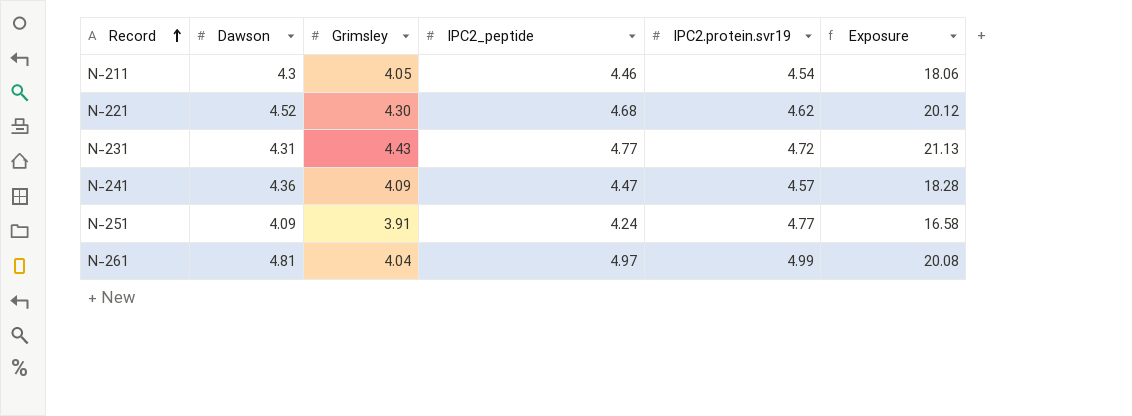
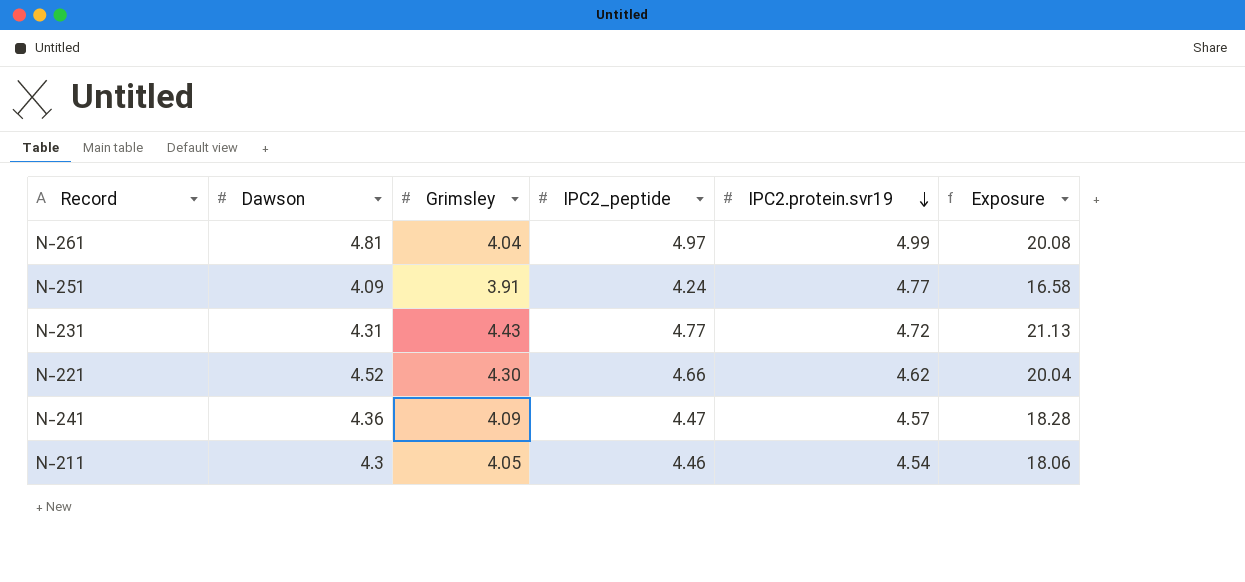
row order: Record ascending -> IPC2.protein.svr19 descending
N-221 | IPC2_peptide: 4.68 -> 4.66
N-221 | Exposure: 20.12 -> 20.04

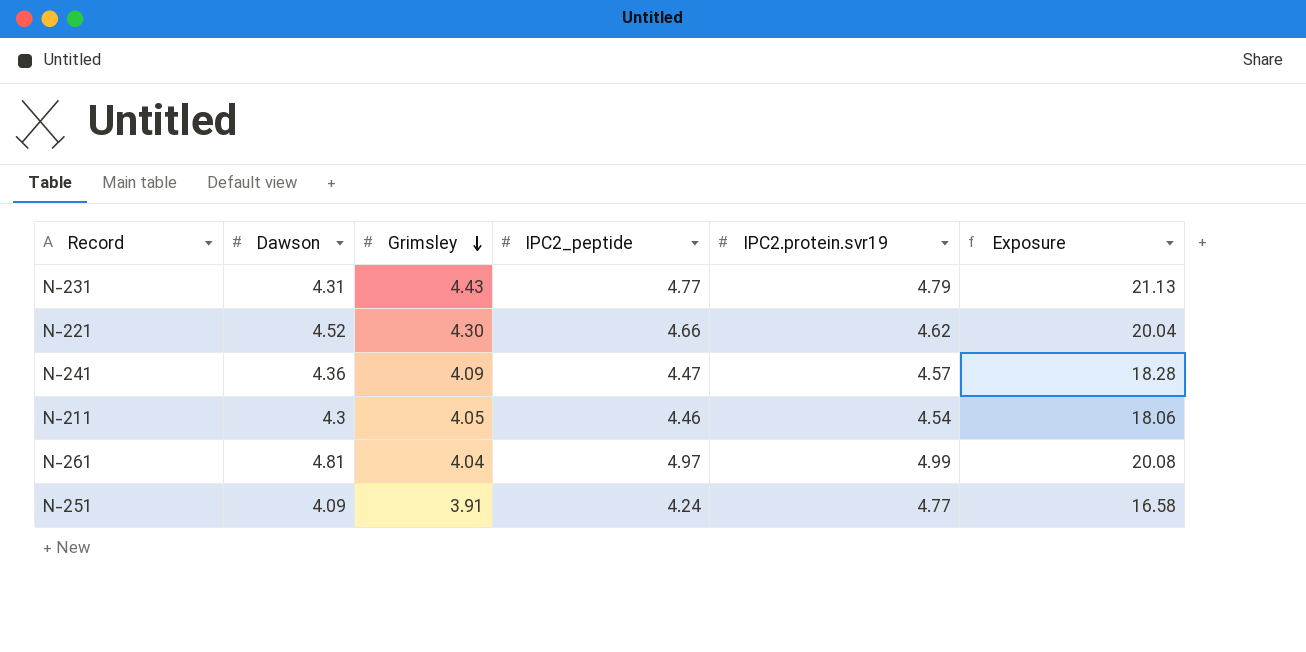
row order: IPC2.protein.svr19 descending -> Grimsley descending
N-231 | IPC2.protein.svr19: 4.72 -> 4.79

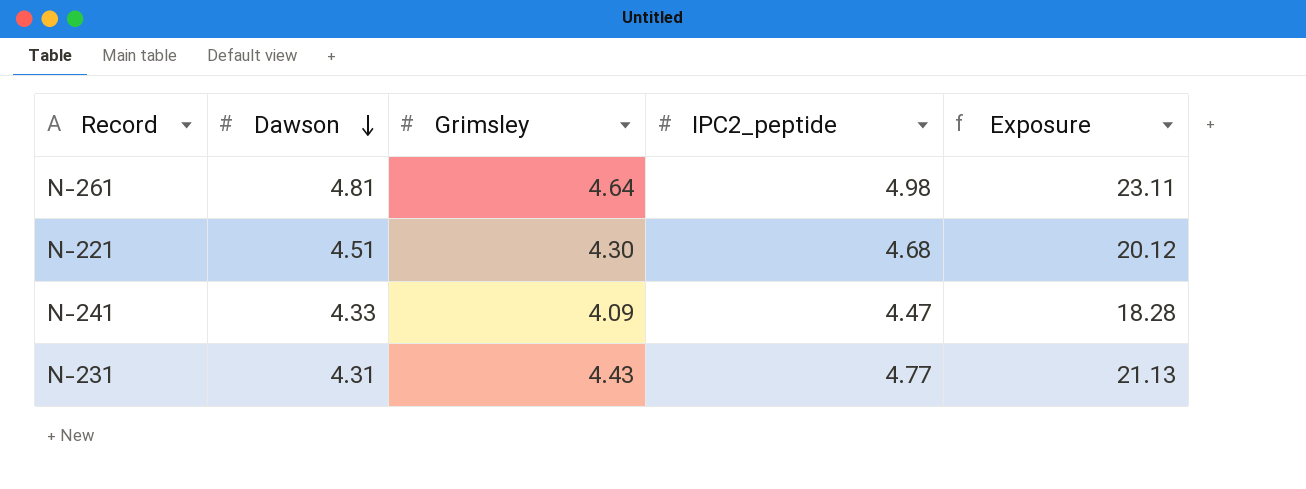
row order: Grimsley descending -> Dawson descending
column IPC2.protein.svr19 | position: 5 -> none
row N-211: 4.3 | 4.05 | 4.46 | 4.54 | 18.06 -> none
row N-251: 4.09 | 3.91 | 4.24 | 4.77 | 16.58 -> none
N-261 | Grimsley: 4.04 -> 4.64
N-261 | IPC2_peptide: 4.97 -> 4.98
N-261 | Exposure: 20.08 -> 23.11
N-221 | Dawson: 4.52 -> 4.51
N-221 | IPC2_peptide: 4.66 -> 4.68
N-221 | Exposure: 20.04 -> 20.12
N-241 | Dawson: 4.36 -> 4.33

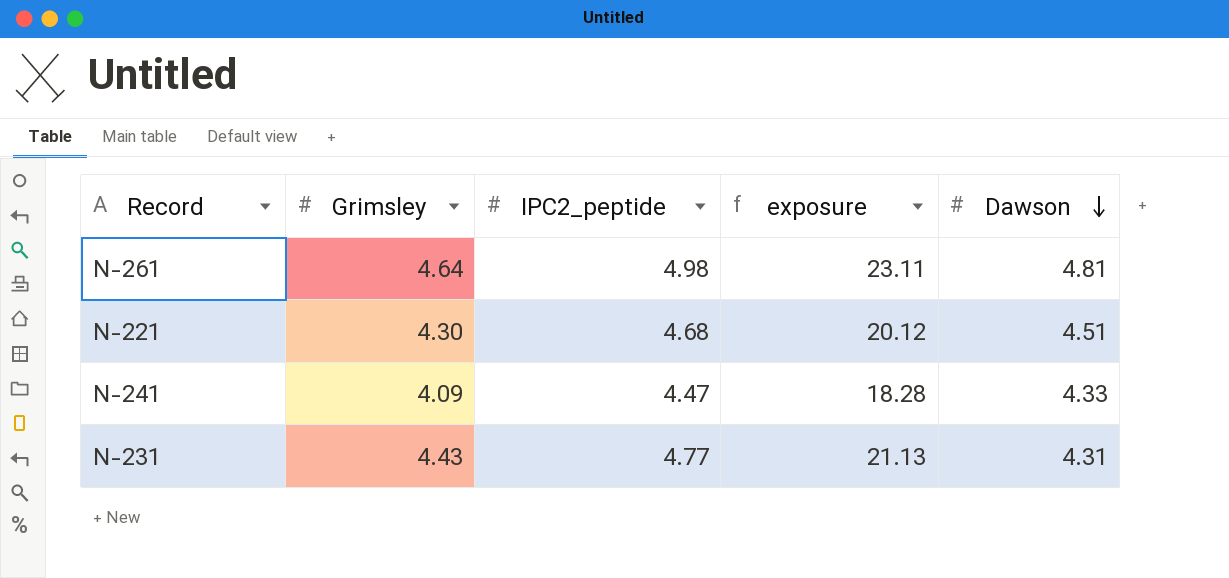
column name: Exposure -> exposure
column Dawson | position: 2 -> 5

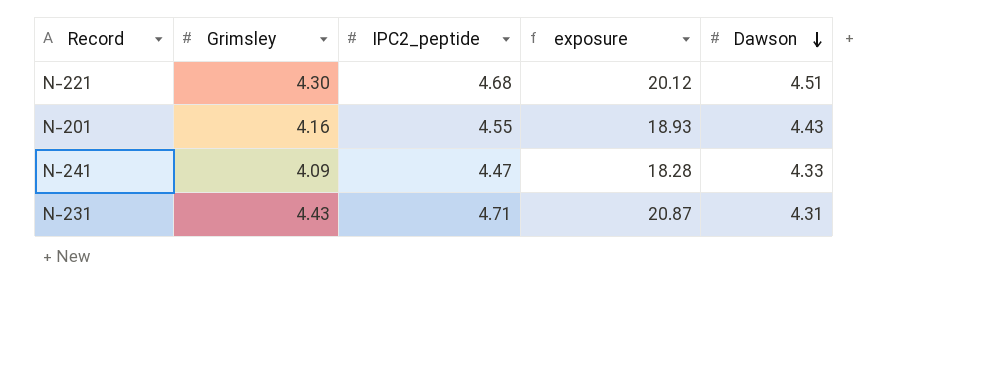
row N-261: 4.64 | 4.98 | 23.11 | 4.81 -> none
row N-201: none -> 4.16 | 4.55 | 18.93 | 4.43
N-231 | IPC2_peptide: 4.77 -> 4.71
N-231 | exposure: 21.13 -> 20.87

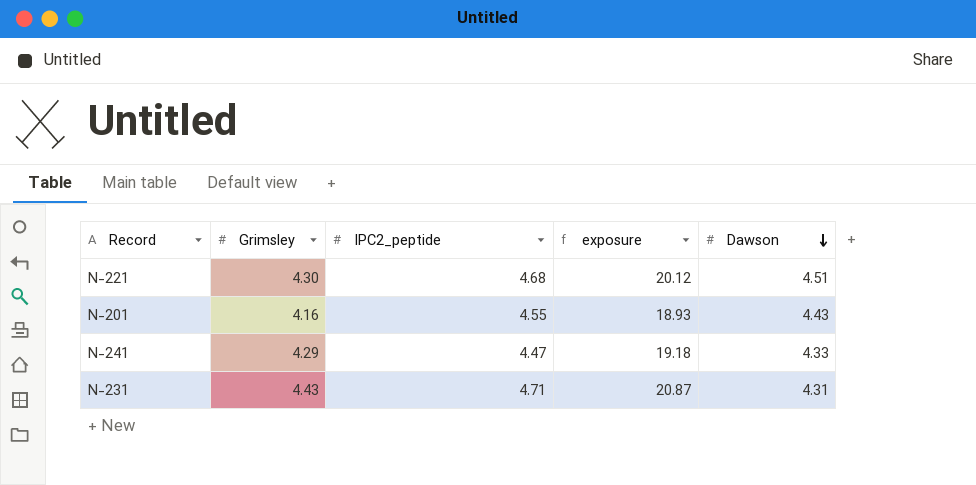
N-241 | Grimsley: 4.09 -> 4.29
N-241 | exposure: 18.28 -> 19.18

